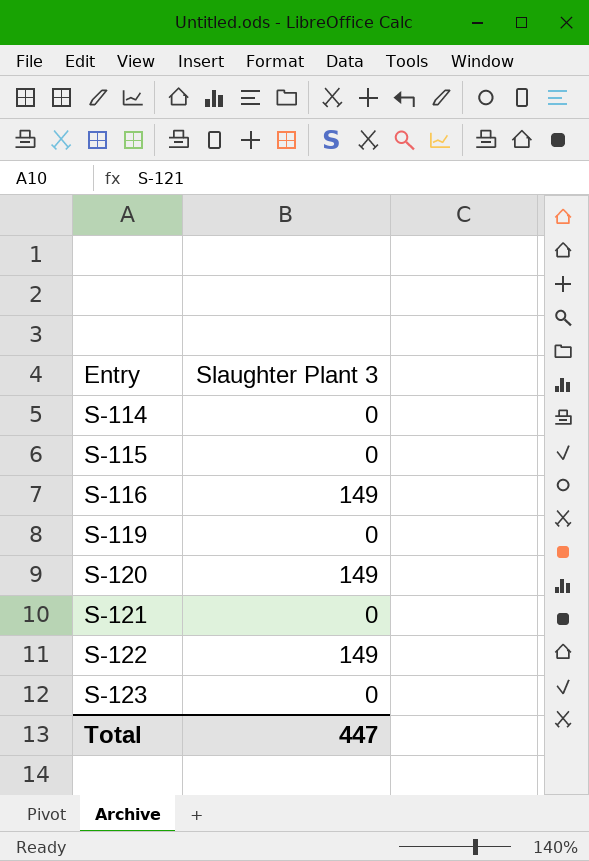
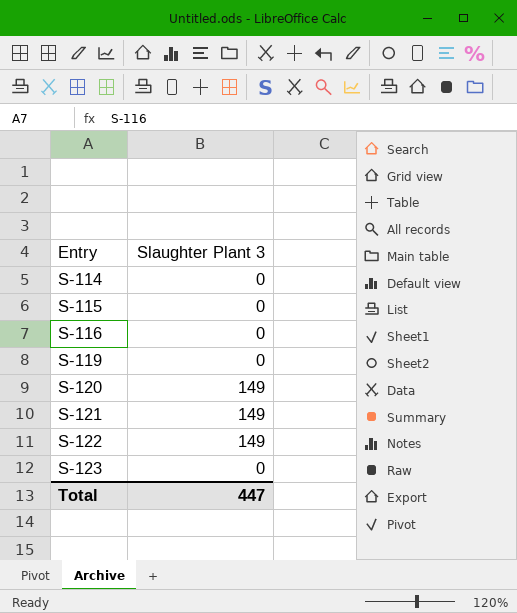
S-116 | Slaughter Plant 3: 149 -> 0
S-121 | Slaughter Plant 3: 0 -> 149

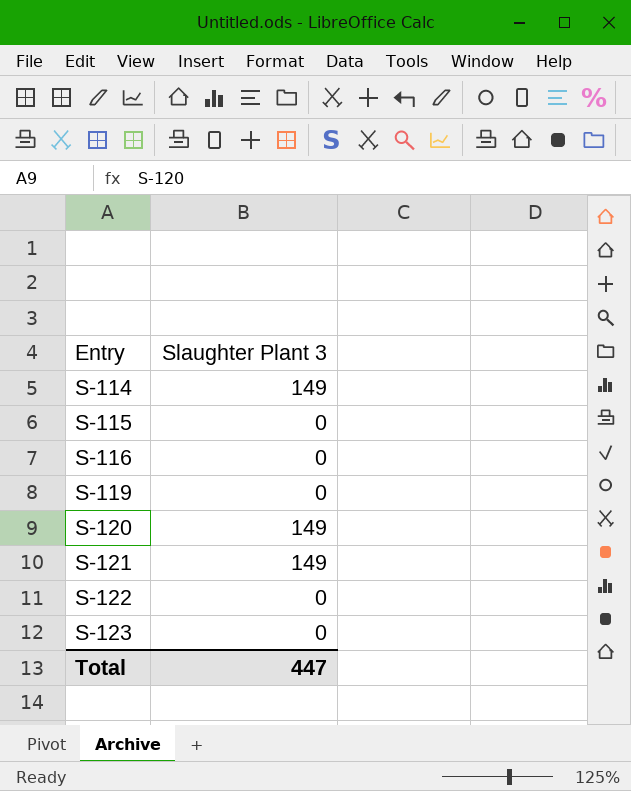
S-114 | Slaughter Plant 3: 0 -> 149
S-122 | Slaughter Plant 3: 149 -> 0

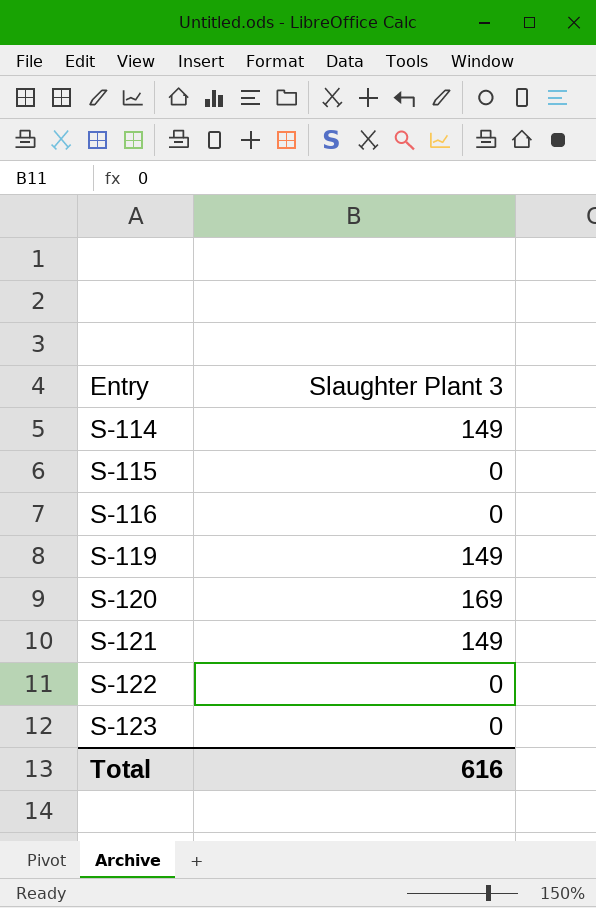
S-119 | Slaughter Plant 3: 0 -> 149
S-120 | Slaughter Plant 3: 149 -> 169
Total | Slaughter Plant 3: 447 -> 616

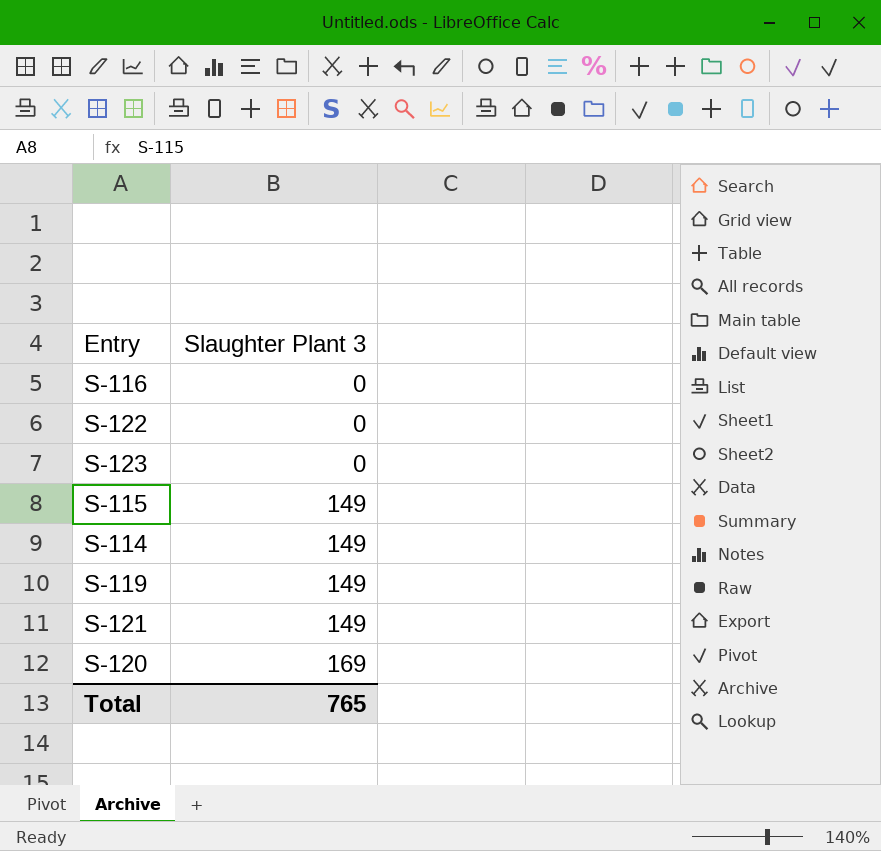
row order: Entry ascending -> Slaughter Plant 3 ascending
S-115 | Slaughter Plant 3: 0 -> 149
Total | Slaughter Plant 3: 616 -> 765

